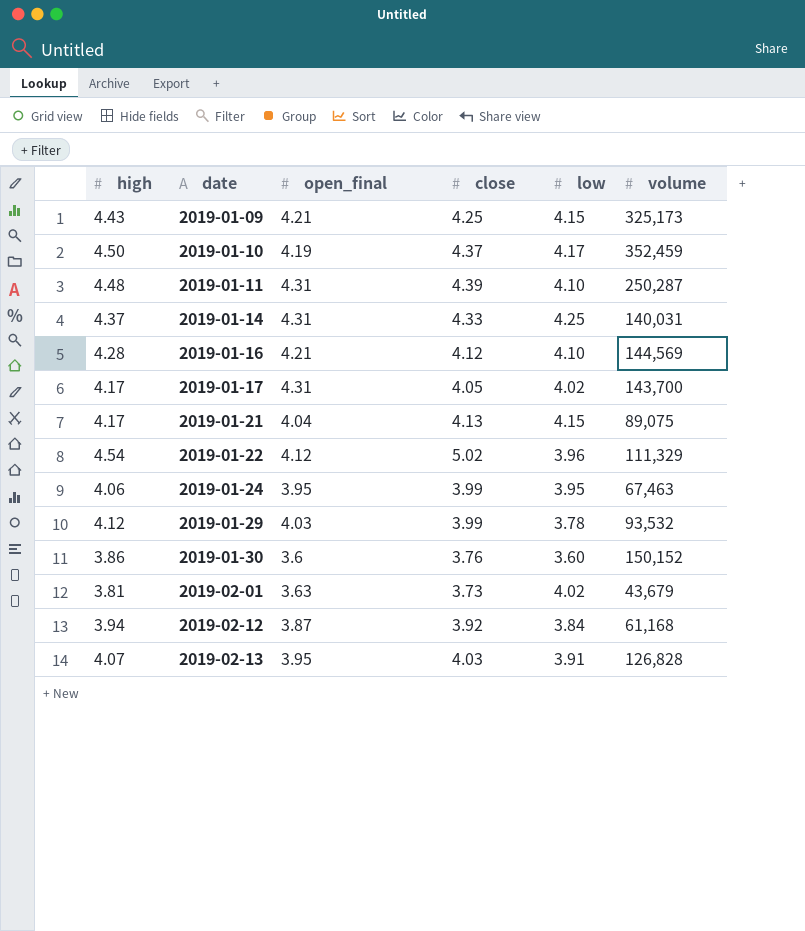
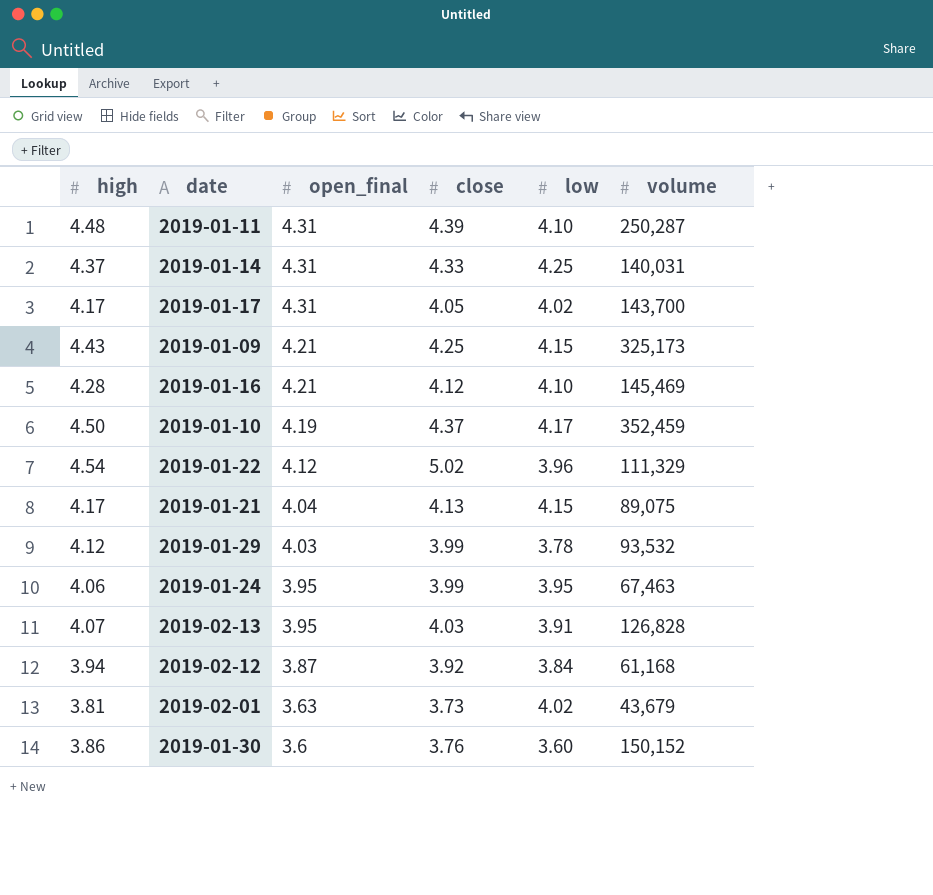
row order: date ascending -> open_final descending
2019-01-16 | volume: 144,569 -> 145,469

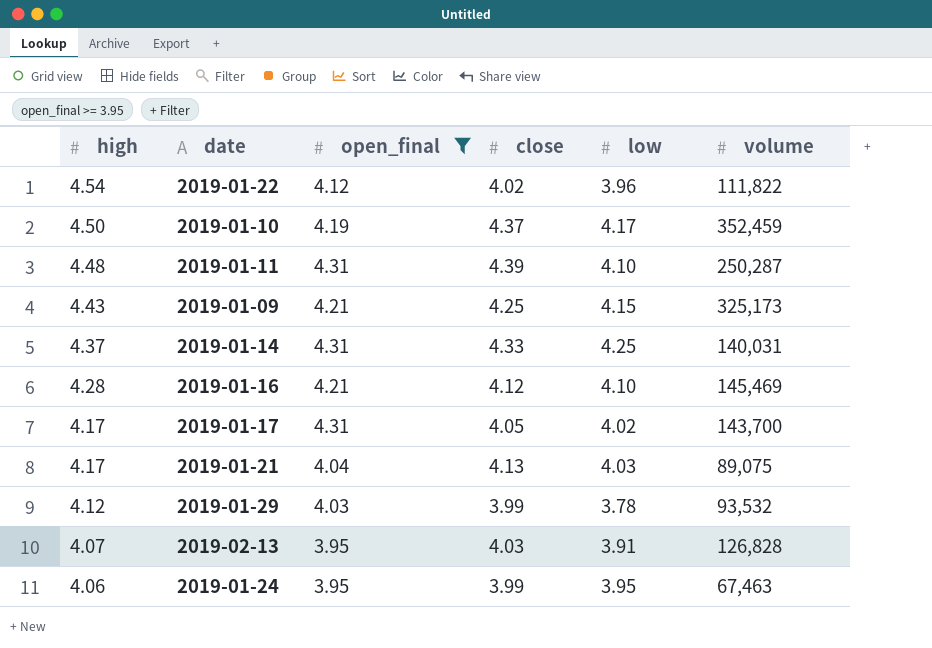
filter: none -> open_final >= 3.95
row order: open_final descending -> high descending
2019-01-22 | close: 5.02 -> 4.02
2019-01-22 | volume: 111,329 -> 111,822
2019-01-21 | low: 4.15 -> 4.03

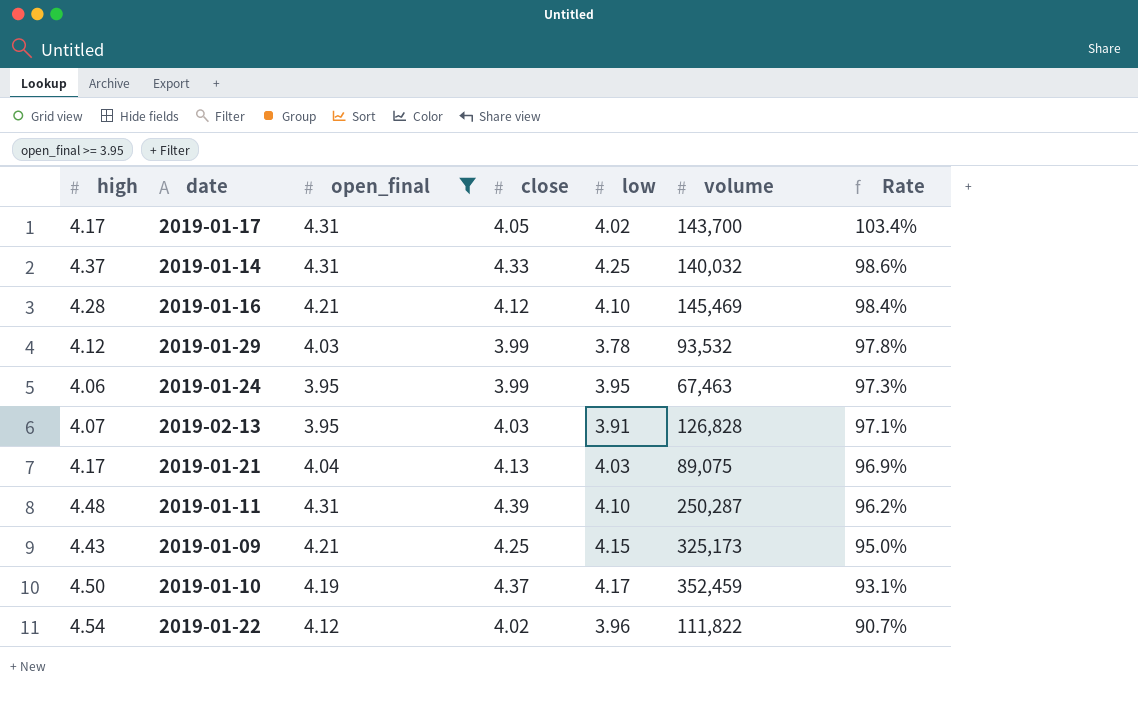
row order: high descending -> Rate descending
column Rate | formula: none -> [open_final] / [high]
2019-01-14 | volume: 140,031 -> 140,032

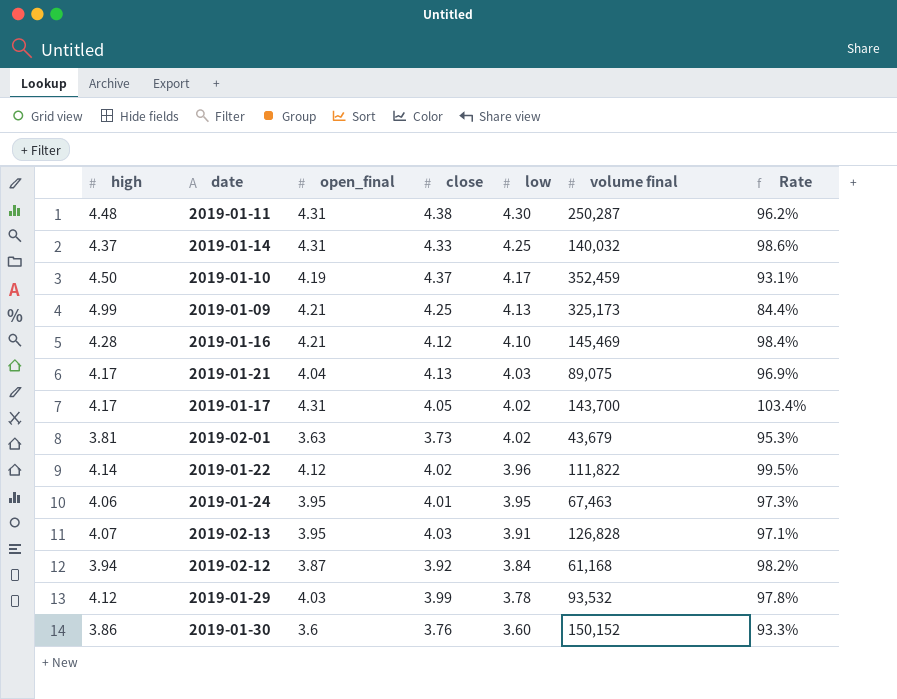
filter: open_final >= 3.95 -> none
row order: Rate descending -> low descending
column name: volume -> volume final
2019-01-11 | close: 4.39 -> 4.38
2019-01-11 | low: 4.10 -> 4.30
2019-01-09 | high: 4.43 -> 4.99
2019-01-09 | low: 4.15 -> 4.13
2019-01-09 | Rate: 95.0% -> 84.4%
2019-01-22 | high: 4.54 -> 4.14
2019-01-22 | Rate: 90.7% -> 99.5%
2019-01-24 | close: 3.99 -> 4.01

